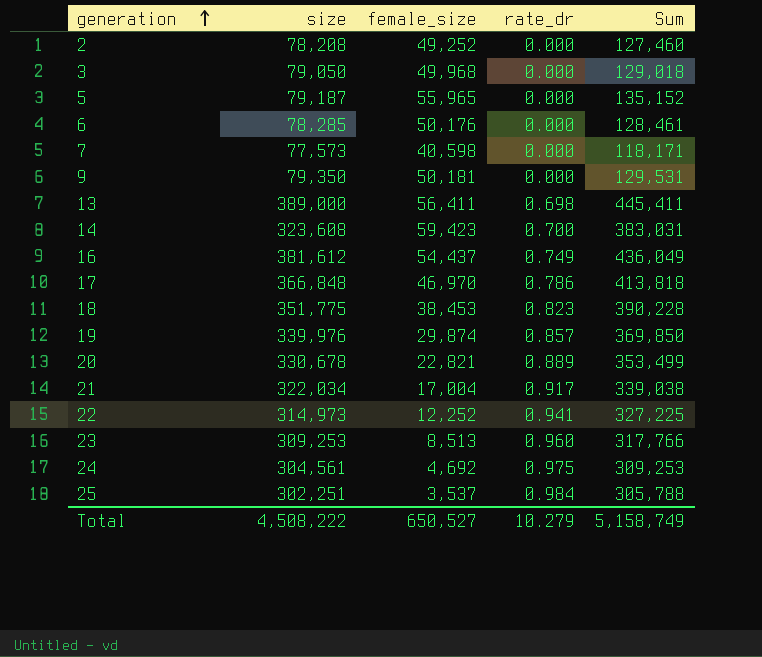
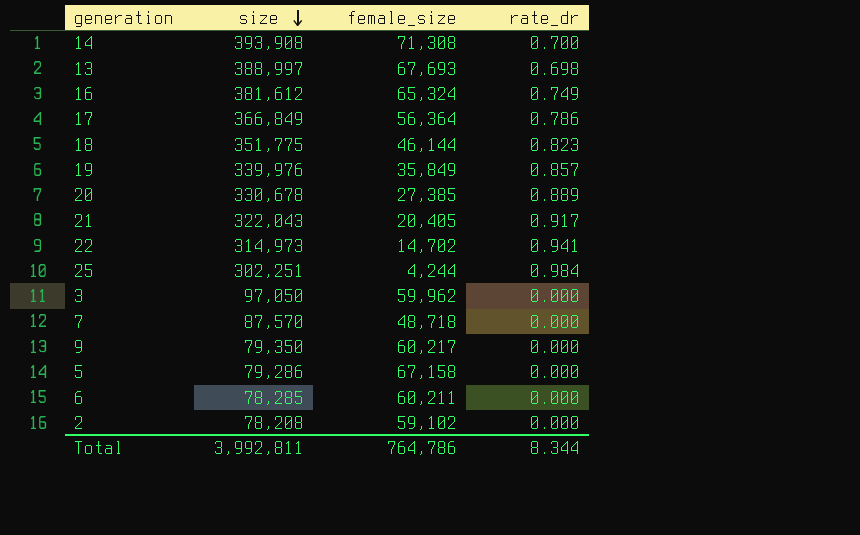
row order: generation ascending -> size descending
column Sum | formula: [size] + [female_size] -> none
row 23: 309,253 | 8,513 | 0.960 | 317,766 -> none
row 24: 304,561 | 4,692 | 0.975 | 309,253 -> none
14 | size: 323,608 -> 393,908
14 | female_size: 59,423 -> 71,308
13 | size: 389,000 -> 388,997
13 | female_size: 56,411 -> 67,693
16 | female_size: 54,437 -> 65,324
17 | size: 366,848 -> 366,849
17 | female_size: 46,970 -> 56,364
18 | female_size: 38,453 -> 46,144
19 | female_size: 29,874 -> 35,849
20 | female_size: 22,821 -> 27,385
21 | size: 322,034 -> 322,043
21 | female_size: 17,004 -> 20,405
22 | female_size: 12,252 -> 14,702
25 | female_size: 3,537 -> 4,244
3 | size: 79,050 -> 97,050
3 | female_size: 49,968 -> 59,962
7 | size: 77,573 -> 87,570
7 | female_size: 40,598 -> 48,718
9 | female_size: 50,181 -> 60,217
5 | size: 79,187 -> 79,286
5 | female_size: 55,965 -> 67,158
6 | female_size: 50,176 -> 60,211
2 | female_size: 49,252 -> 59,102
Total | size: 4,508,222 -> 3,992,811
Total | female_size: 650,527 -> 764,786
Total | rate_dr: 10.279 -> 8.344

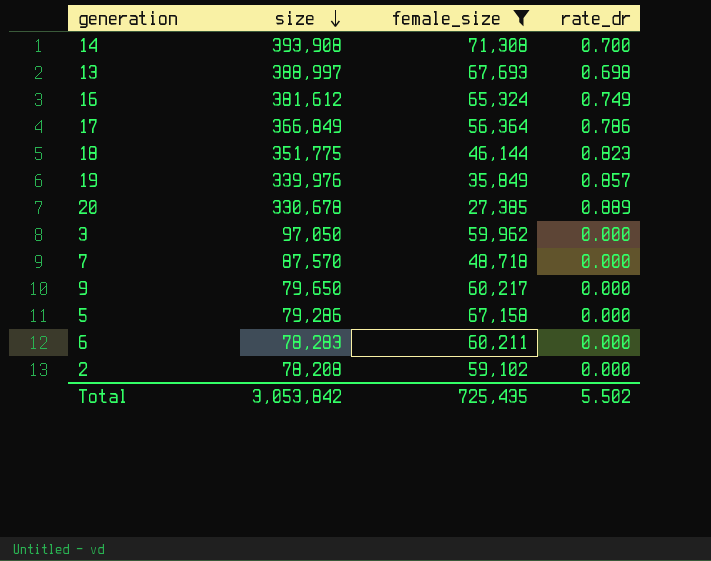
filter: none -> female_size >= 27,385
9 | size: 79,350 -> 79,650
6 | size: 78,285 -> 78,283
Total | size: 3,992,811 -> 3,053,842
Total | female_size: 764,786 -> 725,435
Total | rate_dr: 8.344 -> 5.502

